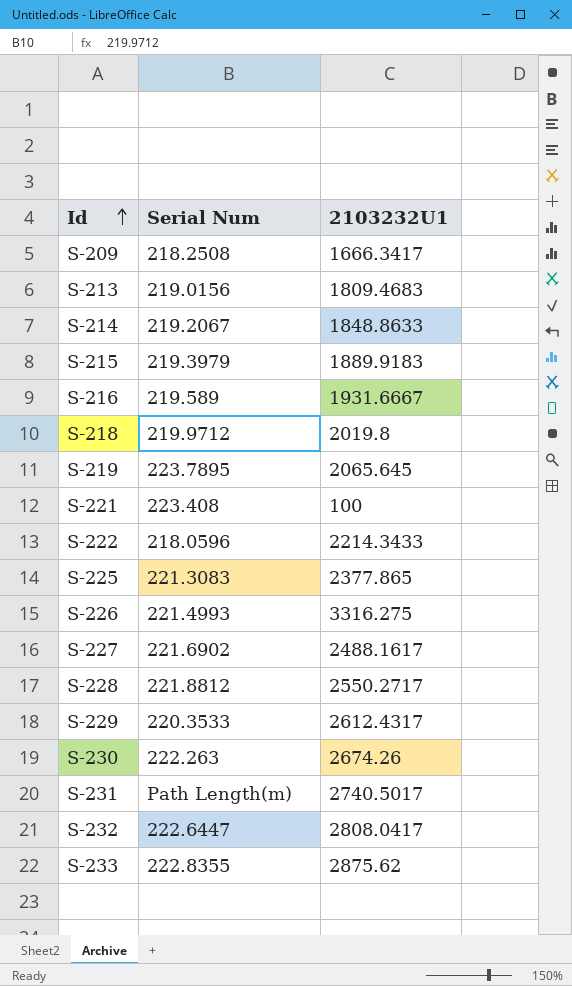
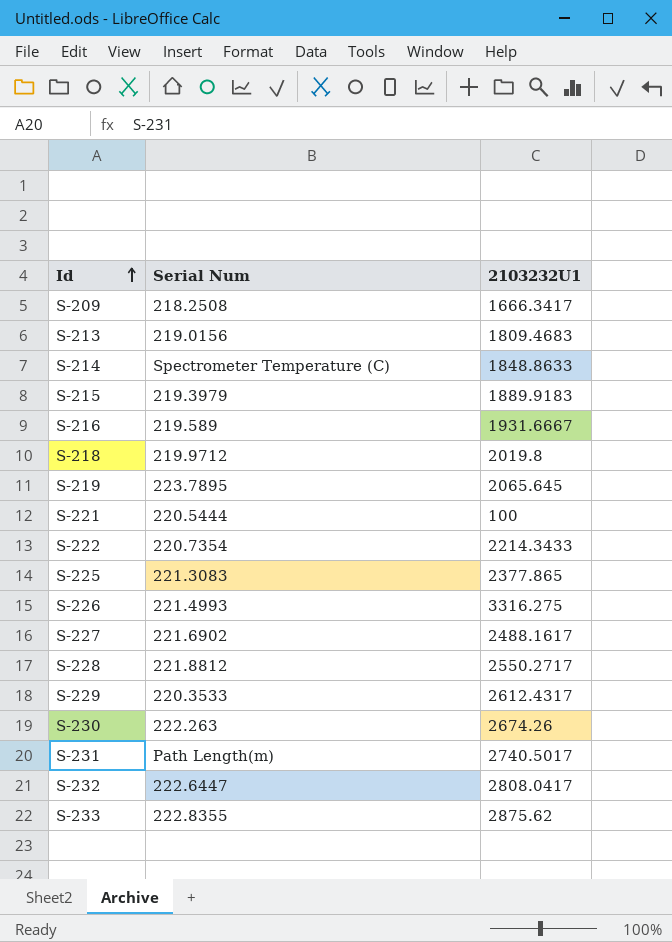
S-214 | Serial Num: 219.2067 -> Spectrometer Temperature (C)
S-221 | Serial Num: 223.408 -> 220.5444
S-222 | Serial Num: 218.0596 -> 220.7354

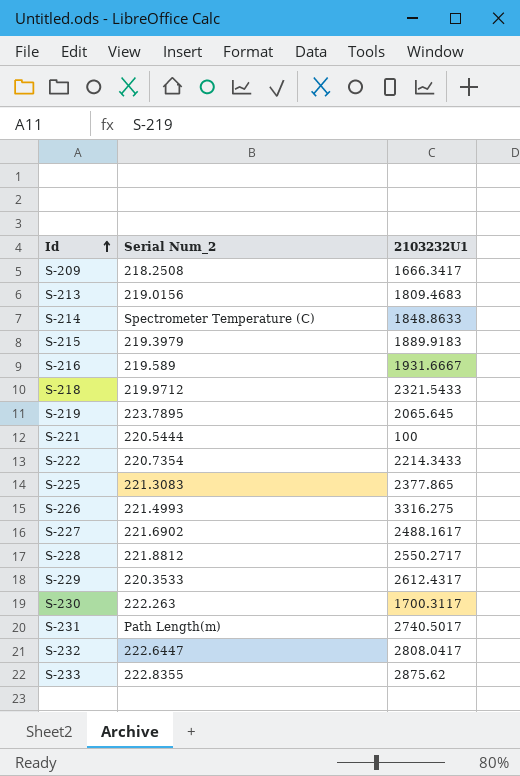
column name: Serial Num -> Serial Num_2
S-218 | 2103232U1: 2019.8 -> 2321.5433
S-230 | 2103232U1: 2674.26 -> 1700.3117

